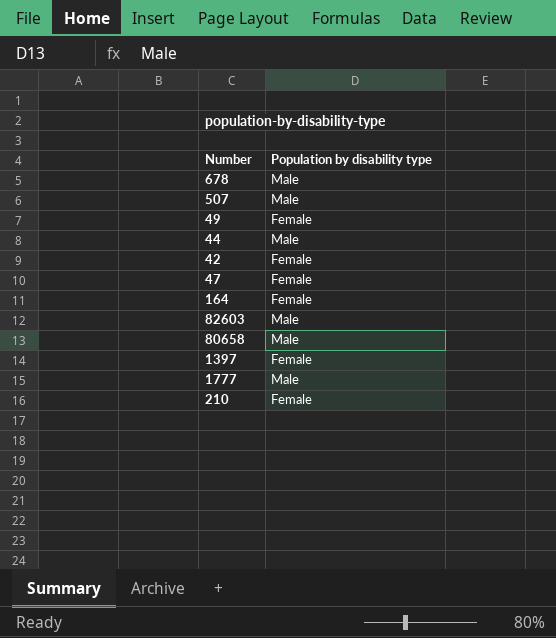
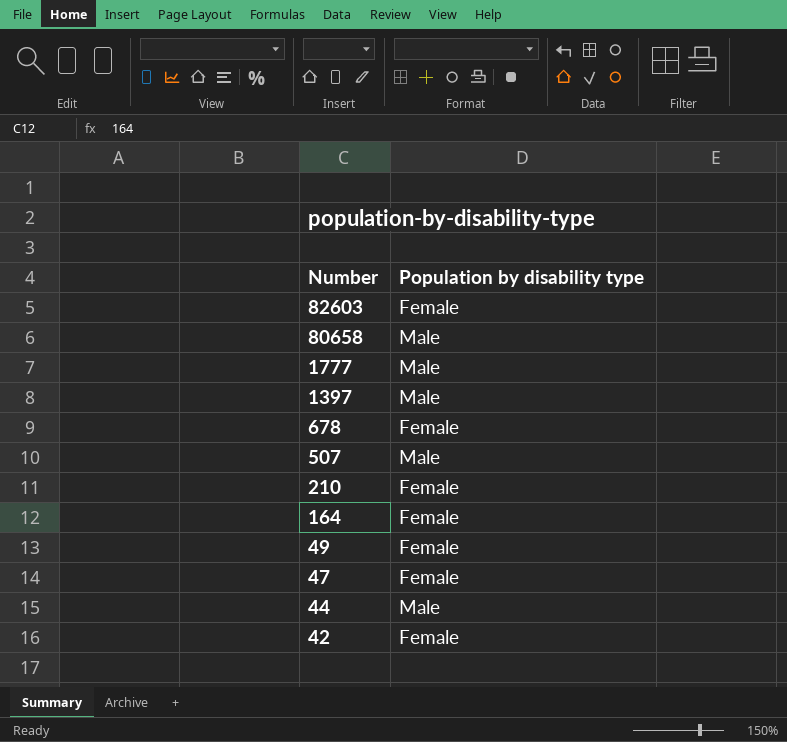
row order: none -> Number descending
82603 | Population by disability type: Male -> Female
1397 | Population by disability type: Female -> Male
678 | Population by disability type: Male -> Female

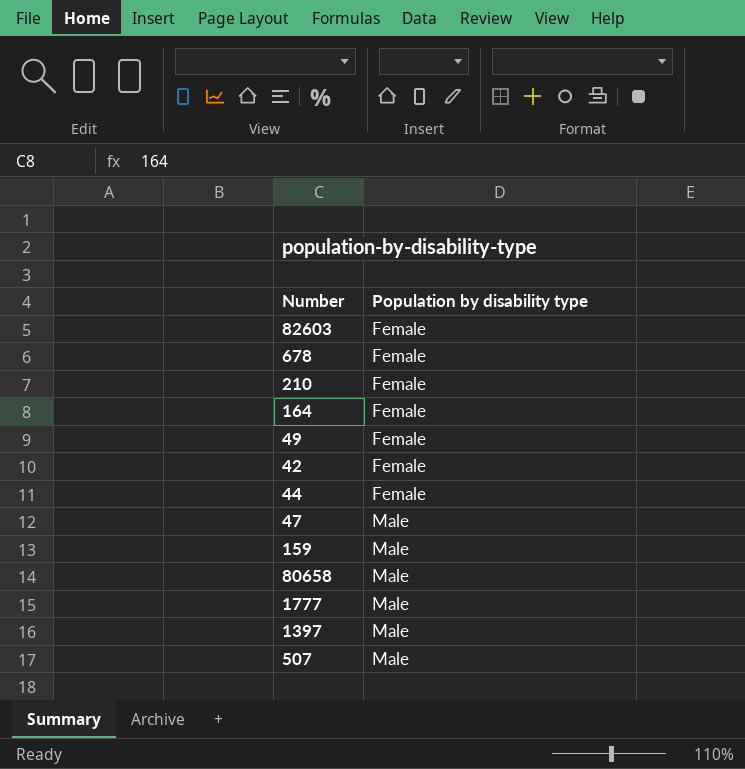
row order: Number descending -> Population by disability type ascending
44 | Population by disability type: Male -> Female
47 | Population by disability type: Female -> Male
row 159: none -> Male

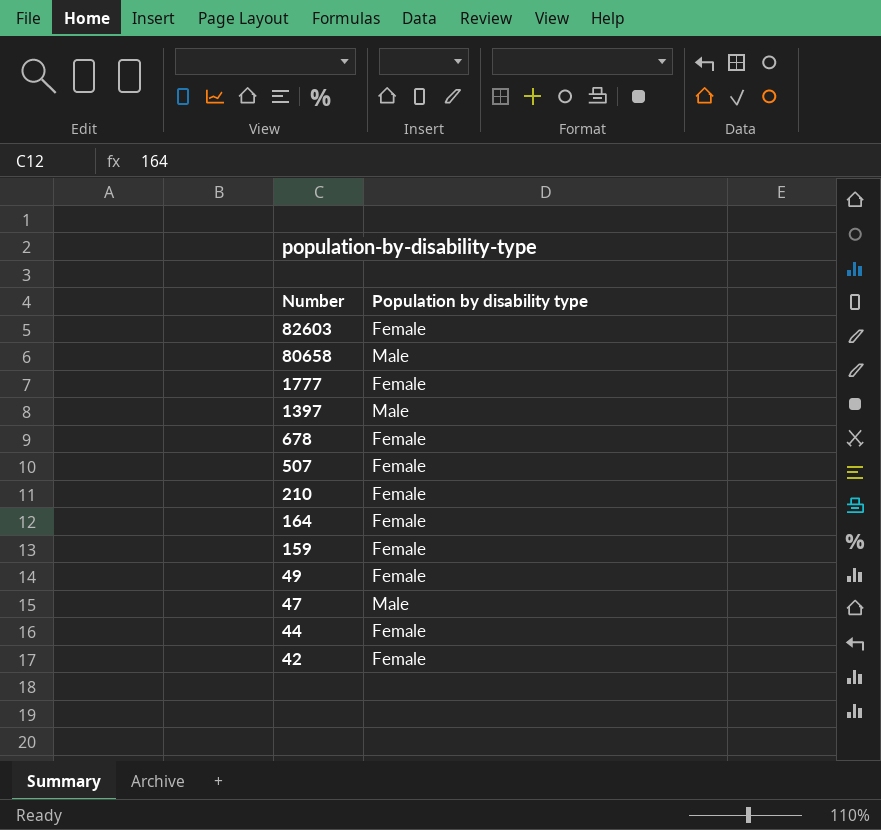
row order: Population by disability type ascending -> Number descending
1777 | Population by disability type: Male -> Female
507 | Population by disability type: Male -> Female
159 | Population by disability type: Male -> Female

